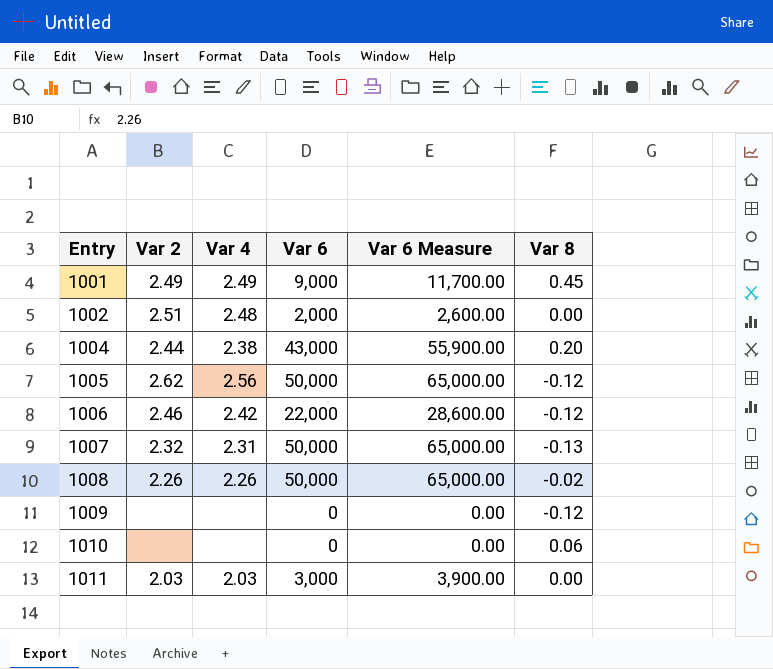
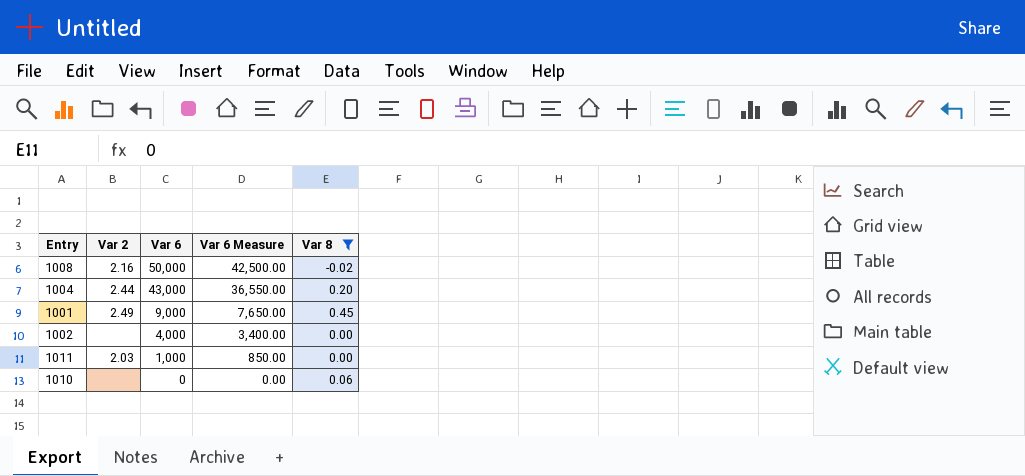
filter: none -> Var 8 >= -0.02
row order: Entry ascending -> Var 6 descending
column Var 4 | position: 3 -> none
column Var 6 Measure | formula: [Var 6] * 1.3 -> [Var 6] * 0.85
1008 | Var 2: 2.26 -> 2.16
1002 | Var 2: 2.51 -> none
1002 | Var 6: 2,000 -> 4,000
1011 | Var 6: 3,000 -> 1,000

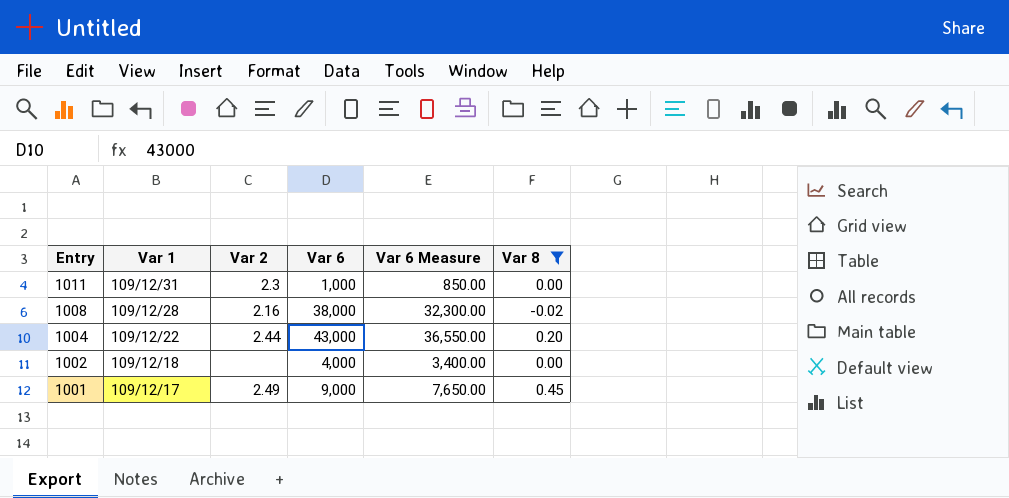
row order: Var 6 descending -> Entry descending
column Var 1 | position: none -> 2
row 1010: none | 0 | 0.00 | 0.06 -> none
1011 | Var 2: 2.03 -> 2.3
1008 | Var 6: 50,000 -> 38,000
1008 | Var 6 Measure: 42,500.00 -> 32,300.00

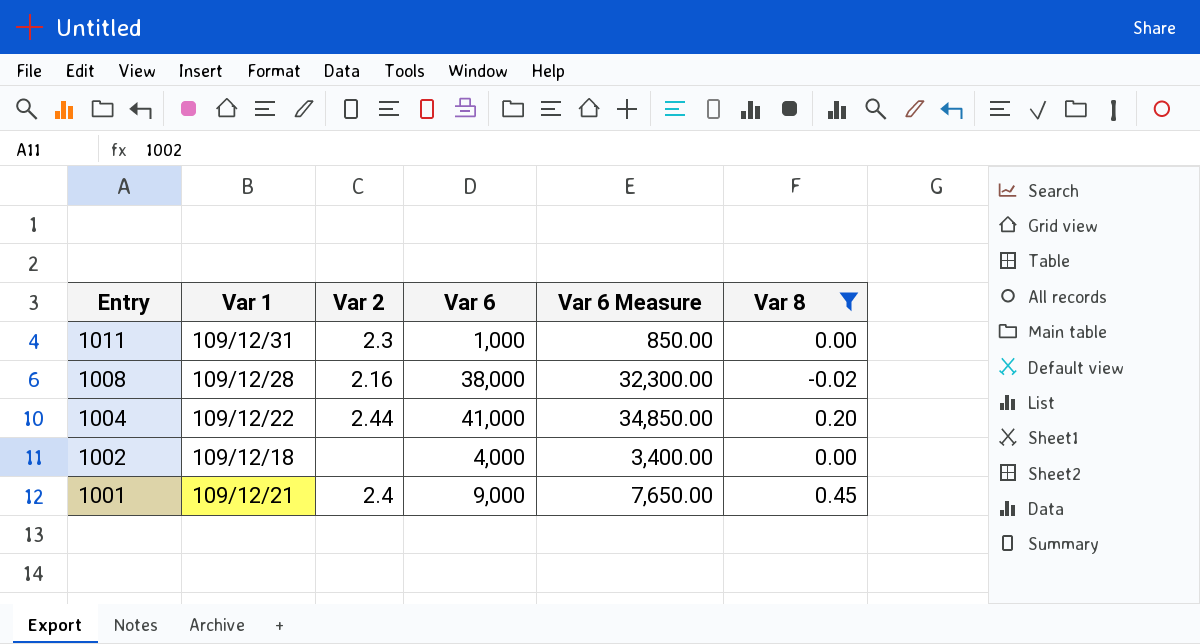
1004 | Var 6: 43,000 -> 41,000
1004 | Var 6 Measure: 36,550.00 -> 34,850.00
1001 | Var 1: 109/12/17 -> 109/12/21
1001 | Var 2: 2.49 -> 2.4

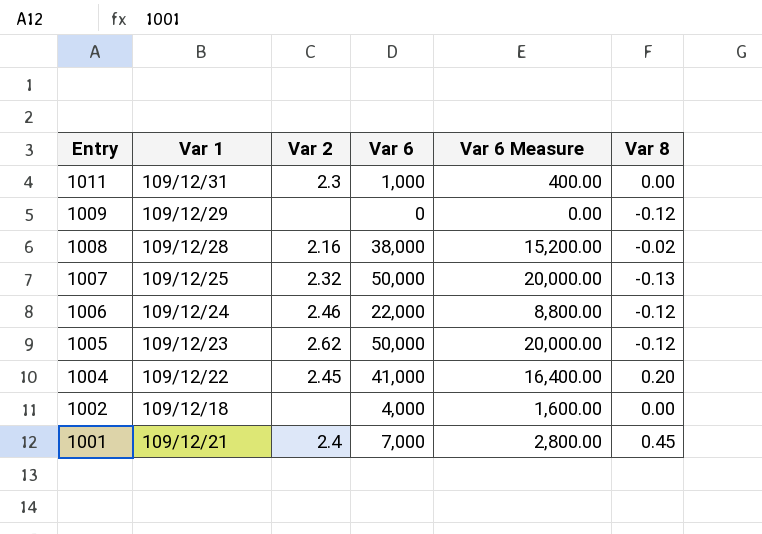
filter: Var 8 >= -0.02 -> none
column Var 6 Measure | formula: [Var 6] * 0.85 -> [Var 6] * 0.4
1004 | Var 2: 2.44 -> 2.45
1001 | Var 6: 9,000 -> 7,000

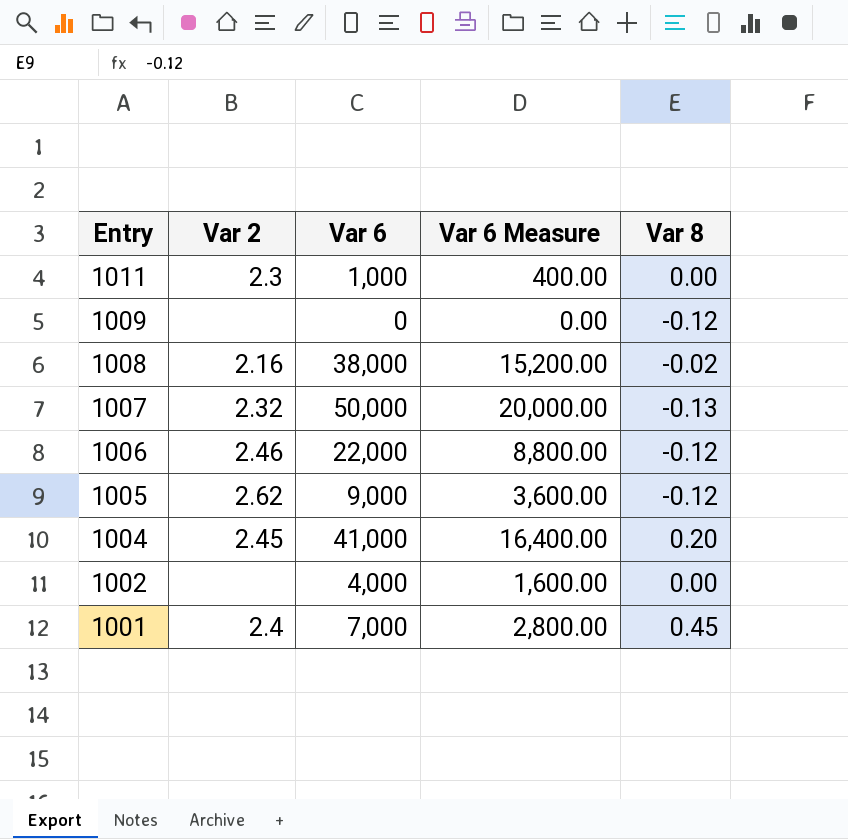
column Var 1 | position: 2 -> none
1005 | Var 6: 50,000 -> 9,000
1005 | Var 6 Measure: 20,000.00 -> 3,600.00

